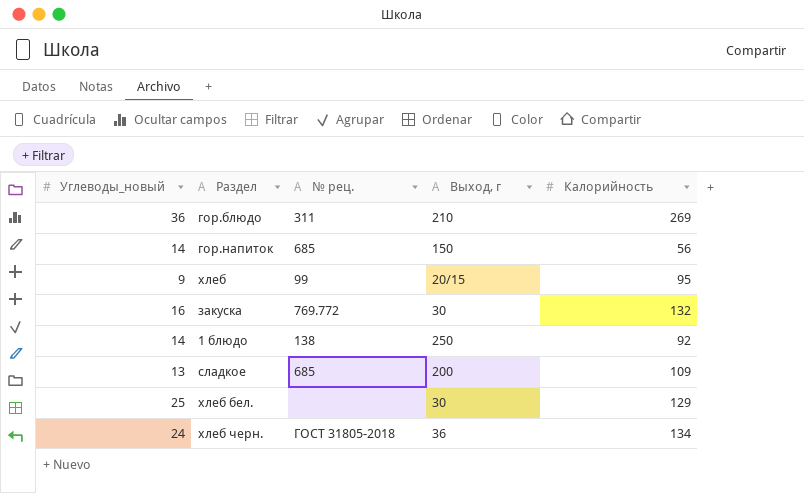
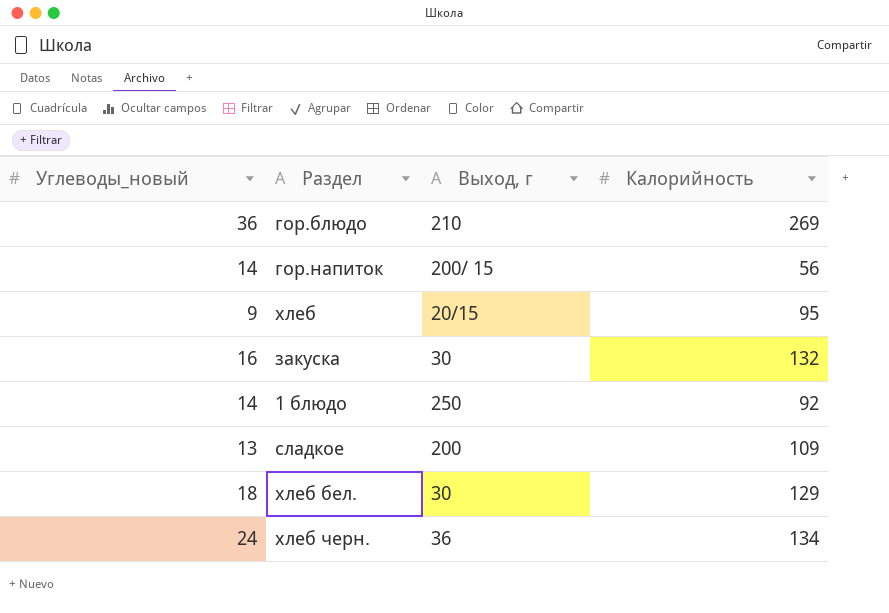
column № рец. | position: 3 -> none
гор.напиток | Выход, г: 150 -> 200/ 15
хлеб бел. | Углеводы_новый: 25 -> 18

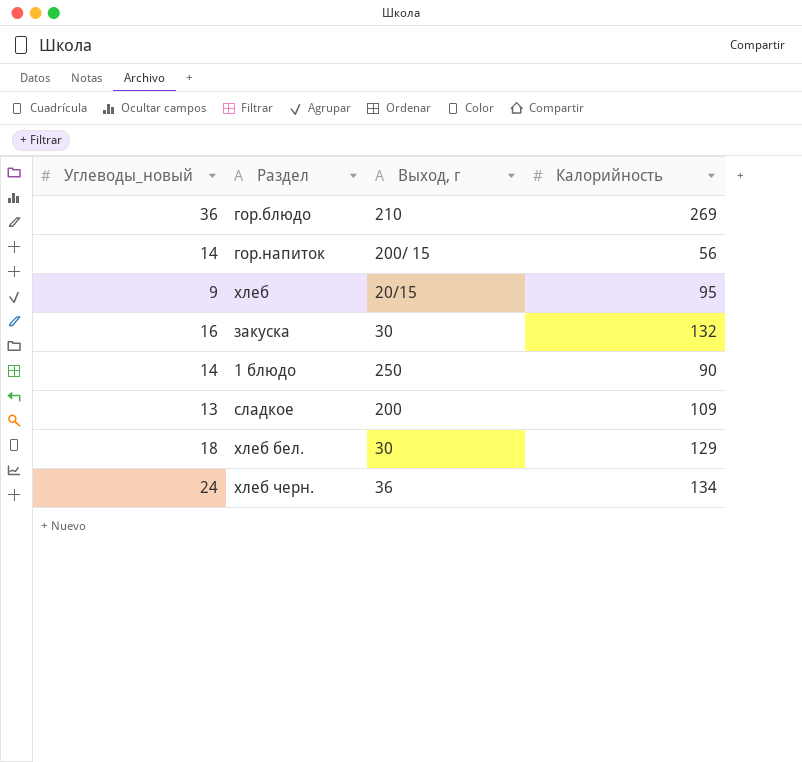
1 блюдо | Калорийность: 92 -> 90

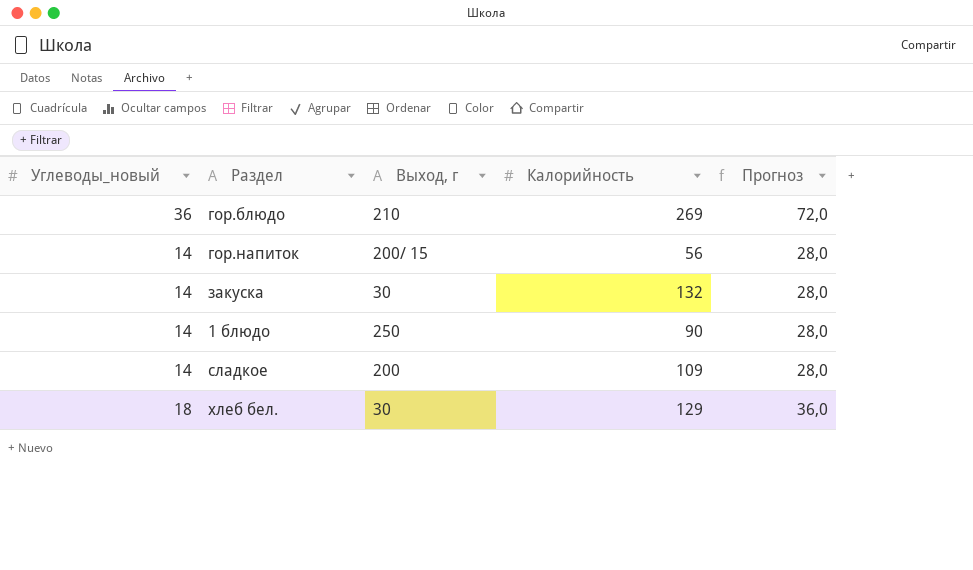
column Прогноз | formula: none -> [Углеводы_новый] * 2
row хлеб: 9 | 20/15 | 95 -> none
row хлеб черн.: 24 | 36 | 134 -> none
закуска | Углеводы_новый: 16 -> 14
сладкое | Углеводы_новый: 13 -> 14

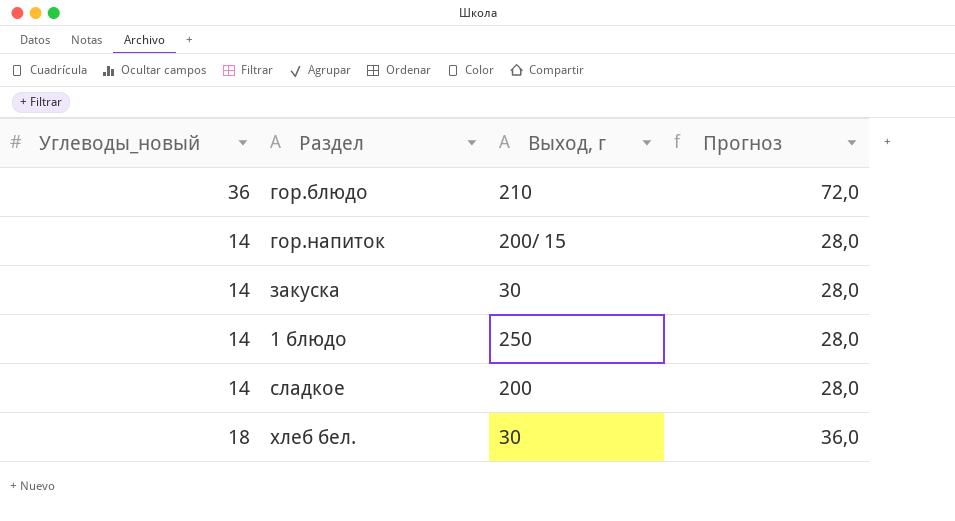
column Калорийность | position: 4 -> none

